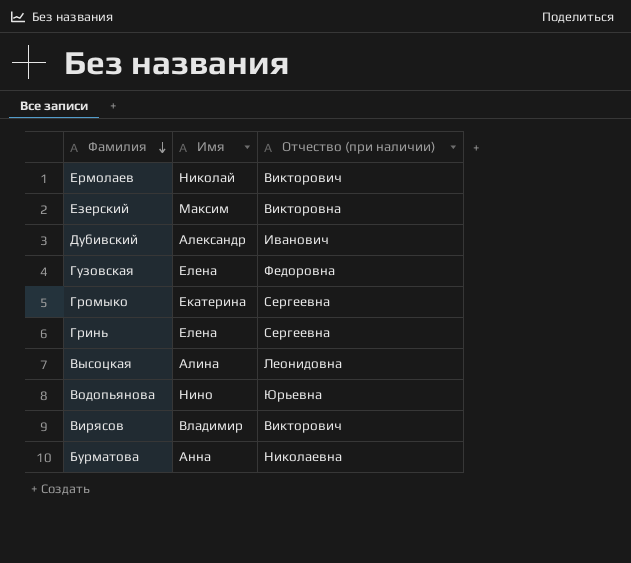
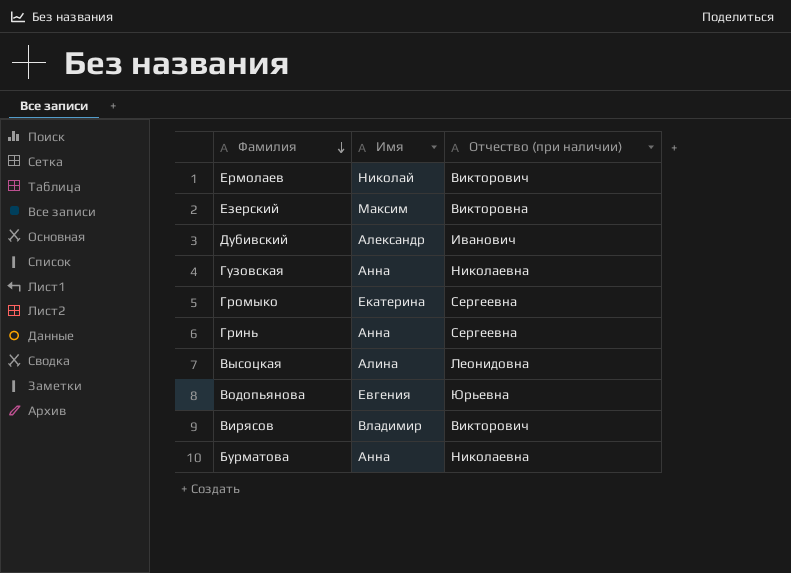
Гузовская | Имя: Елена -> Анна
Гузовская | Отчество (при наличии): Федоровна -> Николаевна
Гринь | Имя: Елена -> Анна
Водопьянова | Имя: Нино -> Евгения

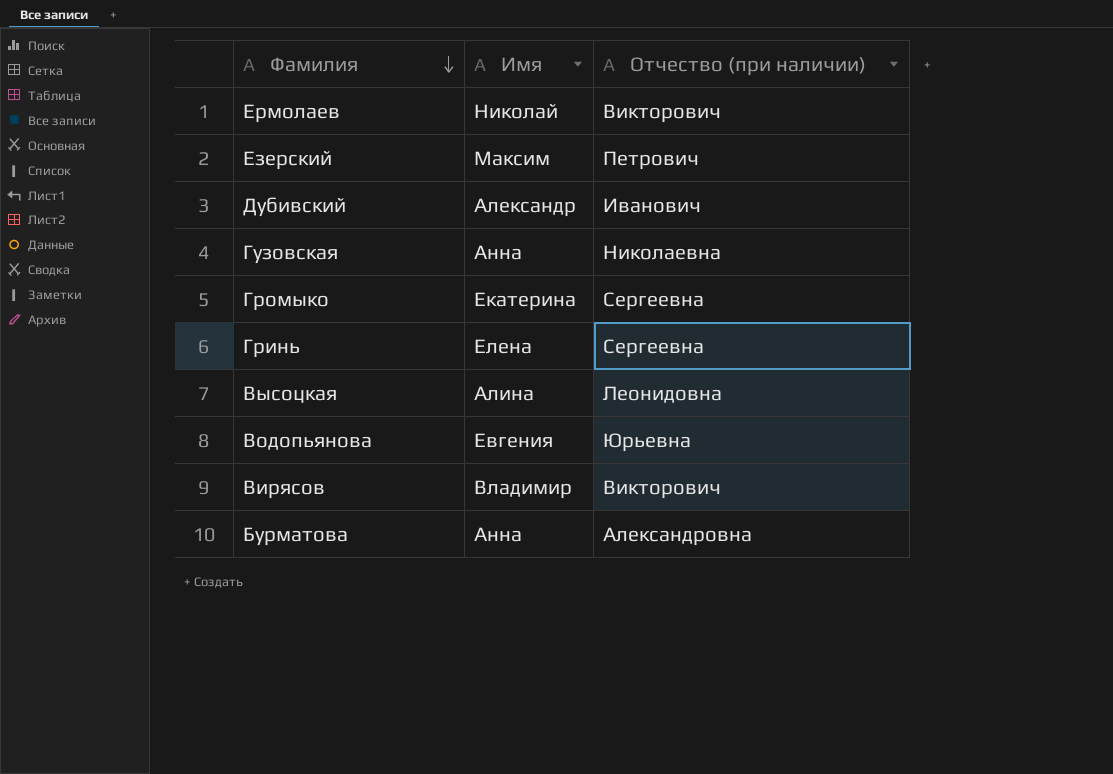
Езерский | Отчество (при наличии): Викторовна -> Петрович
Гринь | Имя: Анна -> Елена
Бурматова | Отчество (при наличии): Николаевна -> Александровна

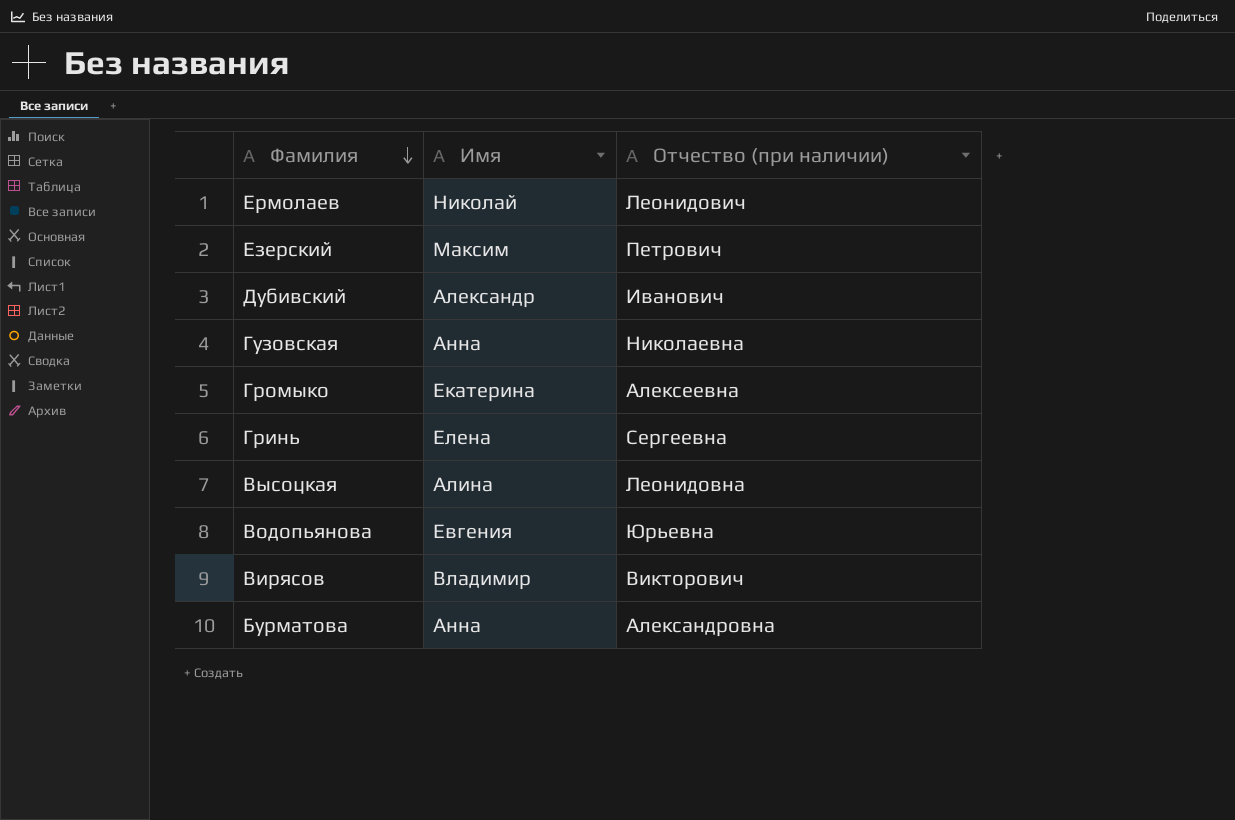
Ермолаев | Отчество (при наличии): Викторович -> Леонидович
Громыко | Отчество (при наличии): Сергеевна -> Алексеевна

